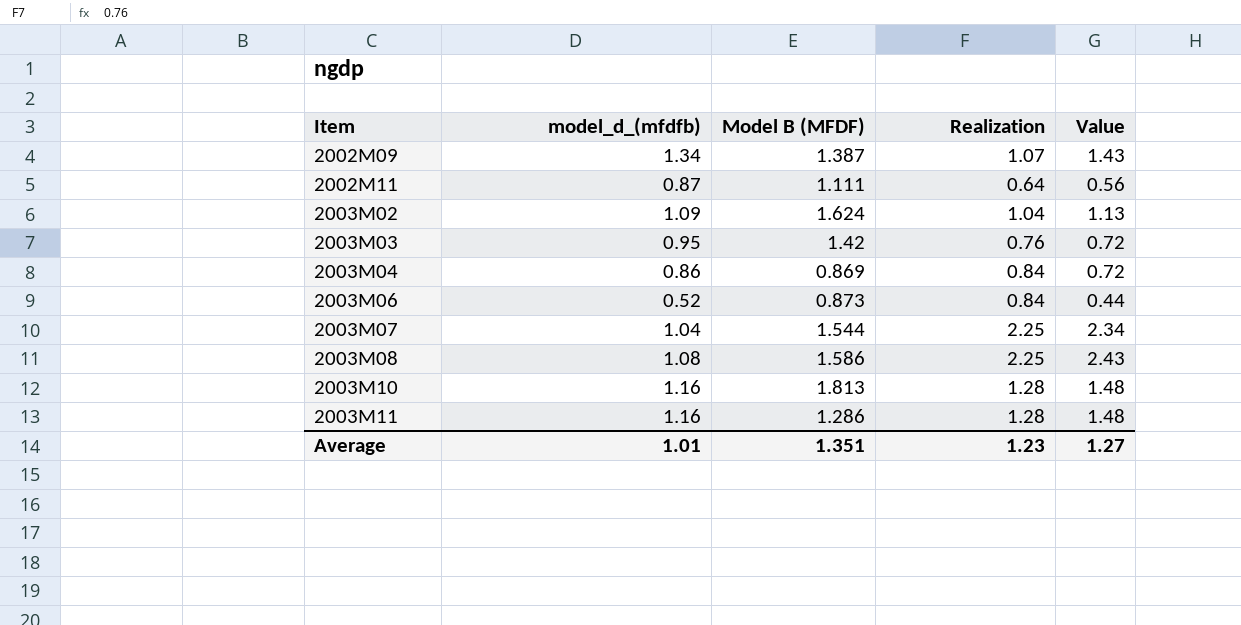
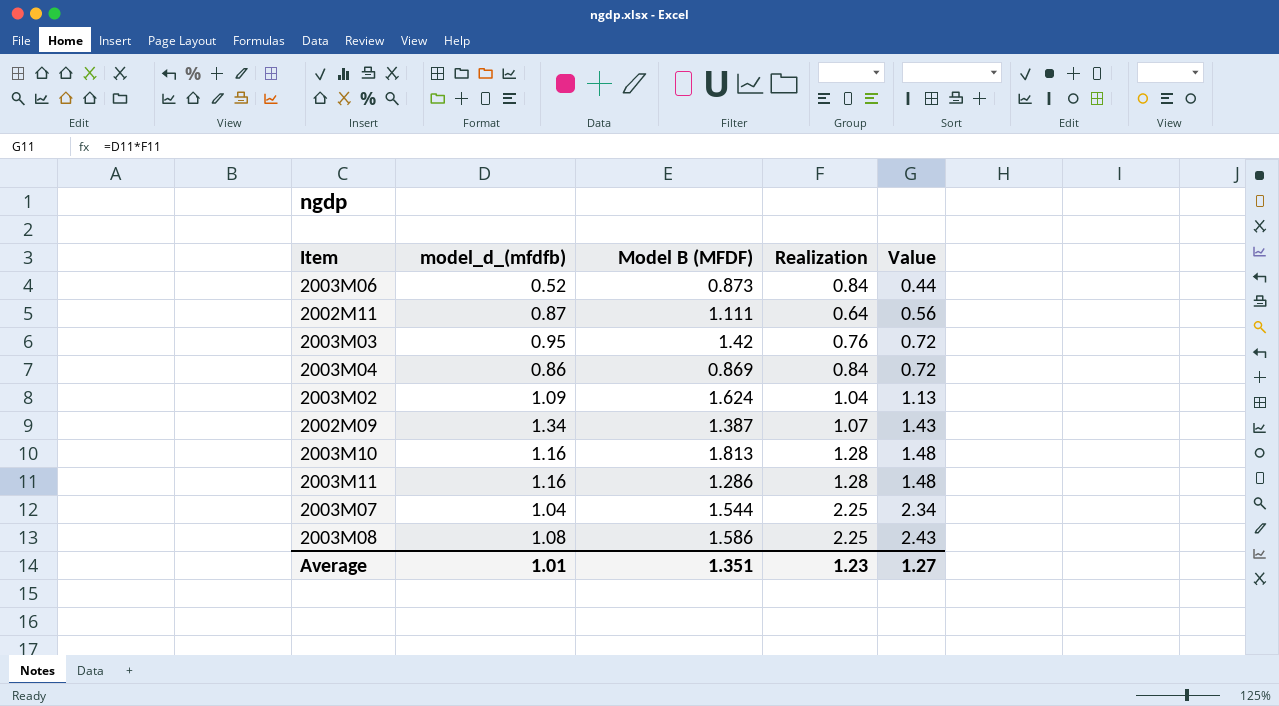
row order: Item ascending -> Value ascending

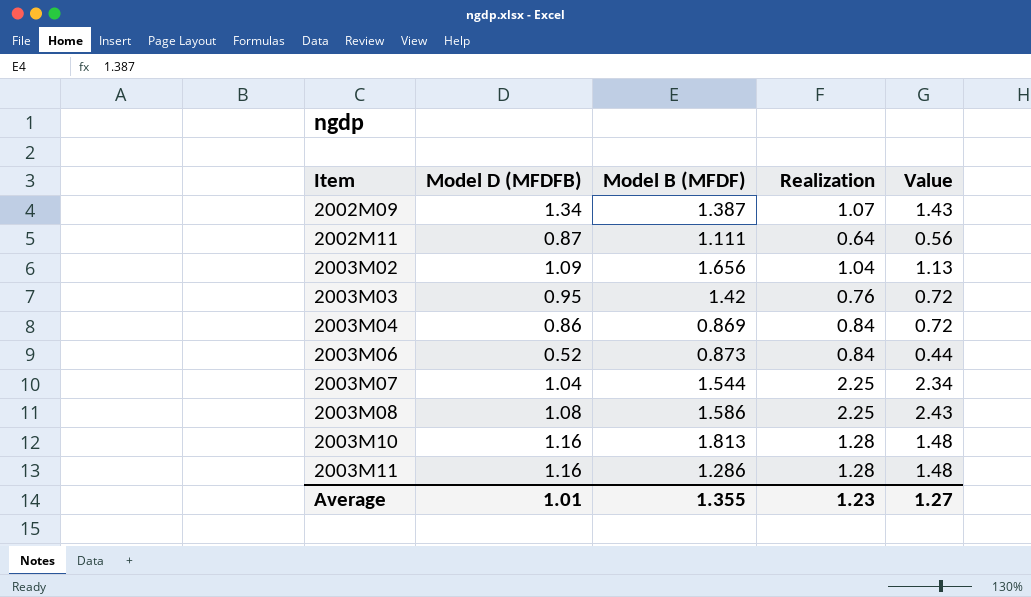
row order: Value ascending -> Item ascending
column name: model_d_(mfdfb) -> Model D (MFDFB)
2003M02 | Model B (MFDF): 1.624 -> 1.656
Average | Model B (MFDF): 1.351 -> 1.355

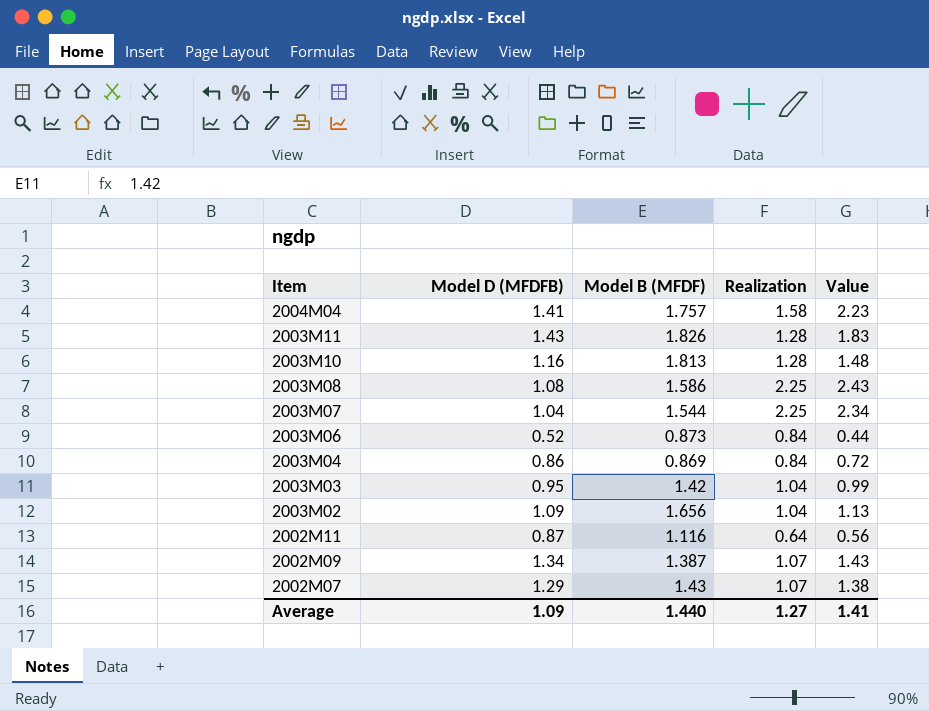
row order: Item ascending -> Item descending
row 2004M04: none -> 1.41 | 1.757 | 1.58 | 2.23
2003M11 | Model D (MFDFB): 1.16 -> 1.43
2003M11 | Model B (MFDF): 1.286 -> 1.826
2003M11 | Value: 1.48 -> 1.83
2003M03 | Realization: 0.76 -> 1.04
2003M03 | Value: 0.72 -> 0.99
2002M11 | Model B (MFDF): 1.111 -> 1.116
row 2002M07: none -> 1.29 | 1.43 | 1.07 | 1.38
Average | Model D (MFDFB): 1.01 -> 1.09
Average | Model B (MFDF): 1.355 -> 1.440
Average | Realization: 1.23 -> 1.27
Average | Value: 1.27 -> 1.41

